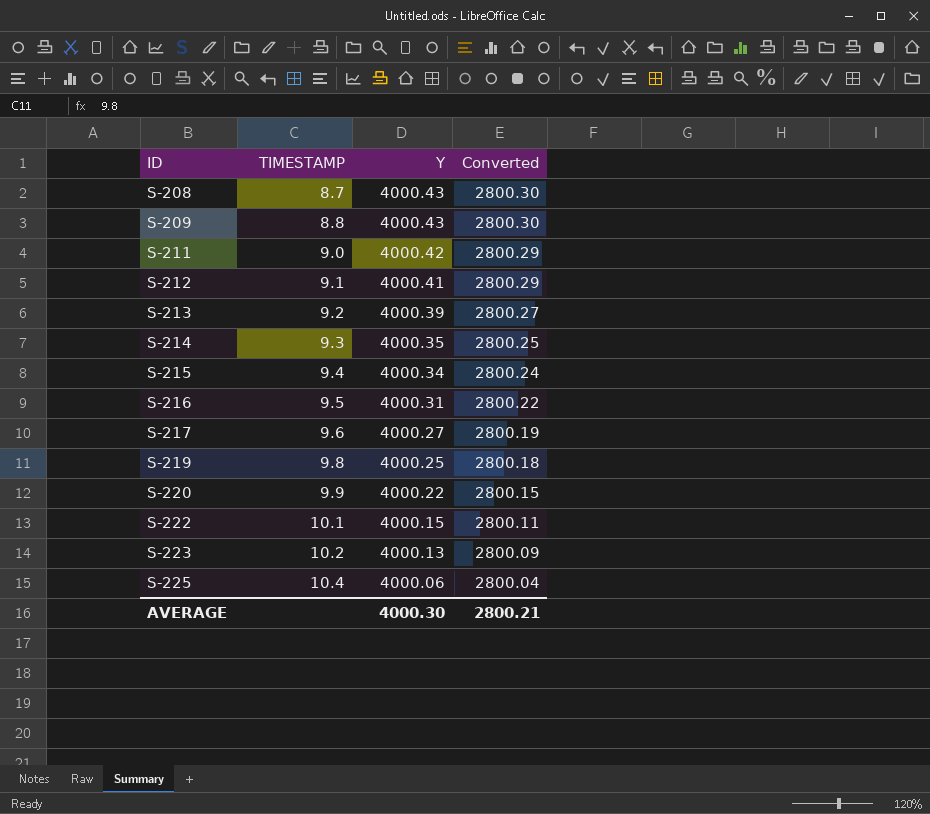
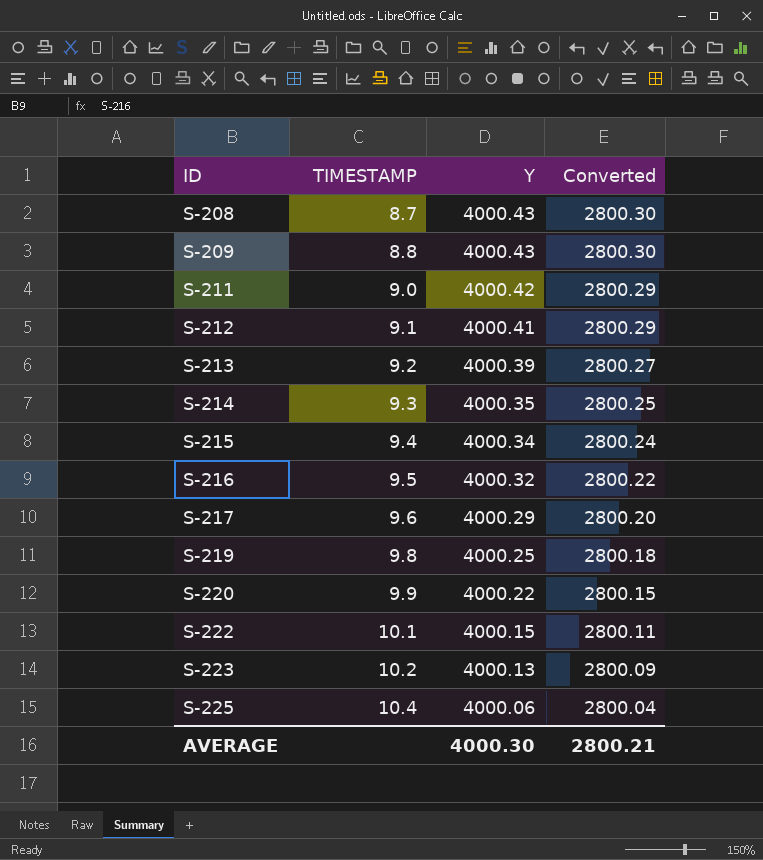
S-216 | Y: 4000.31 -> 4000.32
S-217 | Y: 4000.27 -> 4000.29
S-217 | Converted: 2800.19 -> 2800.20

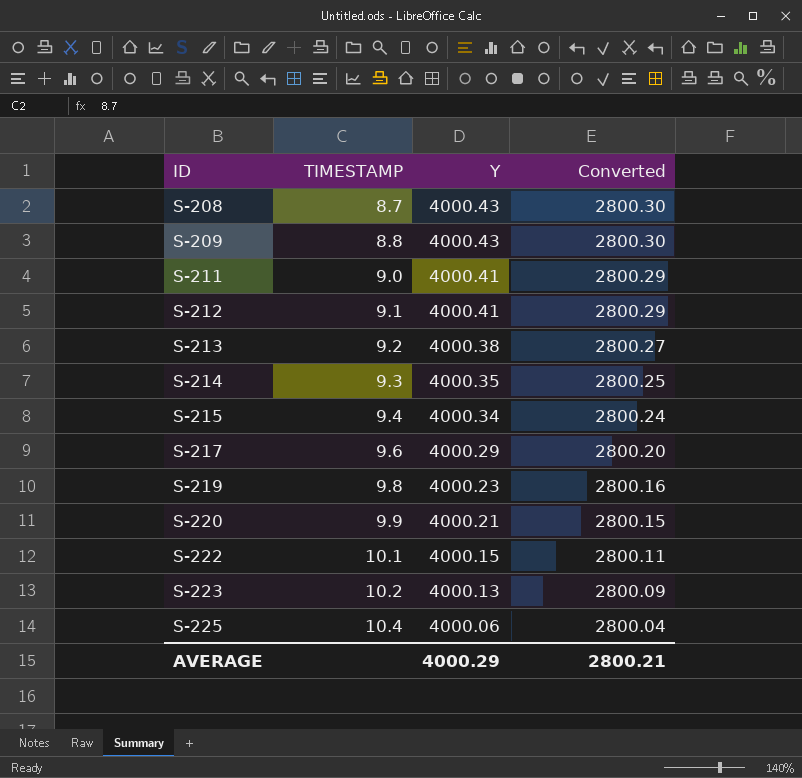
row S-216: 9.5 | 4000.32 | 2800.22 -> none
S-211 | Y: 4000.42 -> 4000.41
S-213 | Y: 4000.39 -> 4000.38
S-219 | Y: 4000.25 -> 4000.23
S-219 | Converted: 2800.18 -> 2800.16
S-220 | Y: 4000.22 -> 4000.21
AVERAGE | Y: 4000.30 -> 4000.29

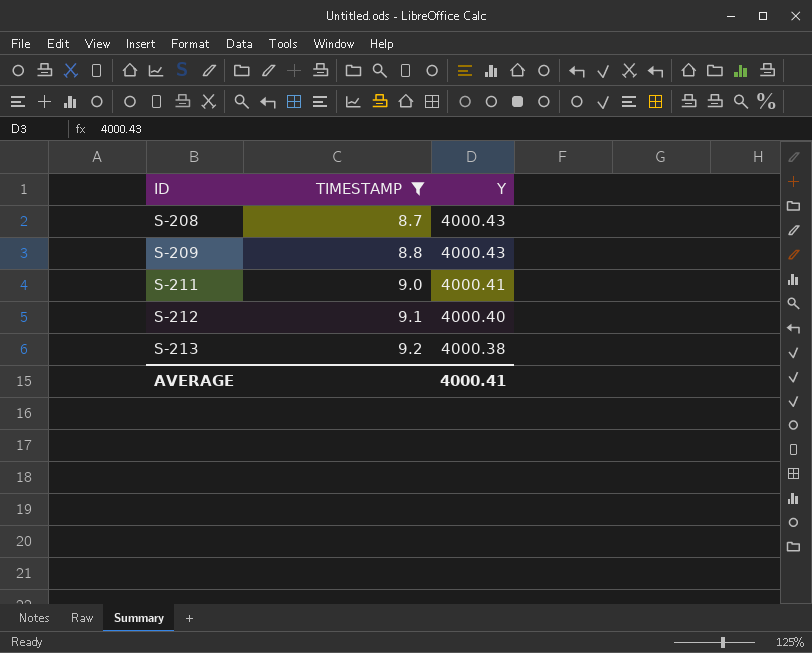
filter: none -> TIMESTAMP <= 9.2
column Converted | formula: [Y] * 0.7 -> none
S-212 | Y: 4000.41 -> 4000.40
AVERAGE | Y: 4000.29 -> 4000.41

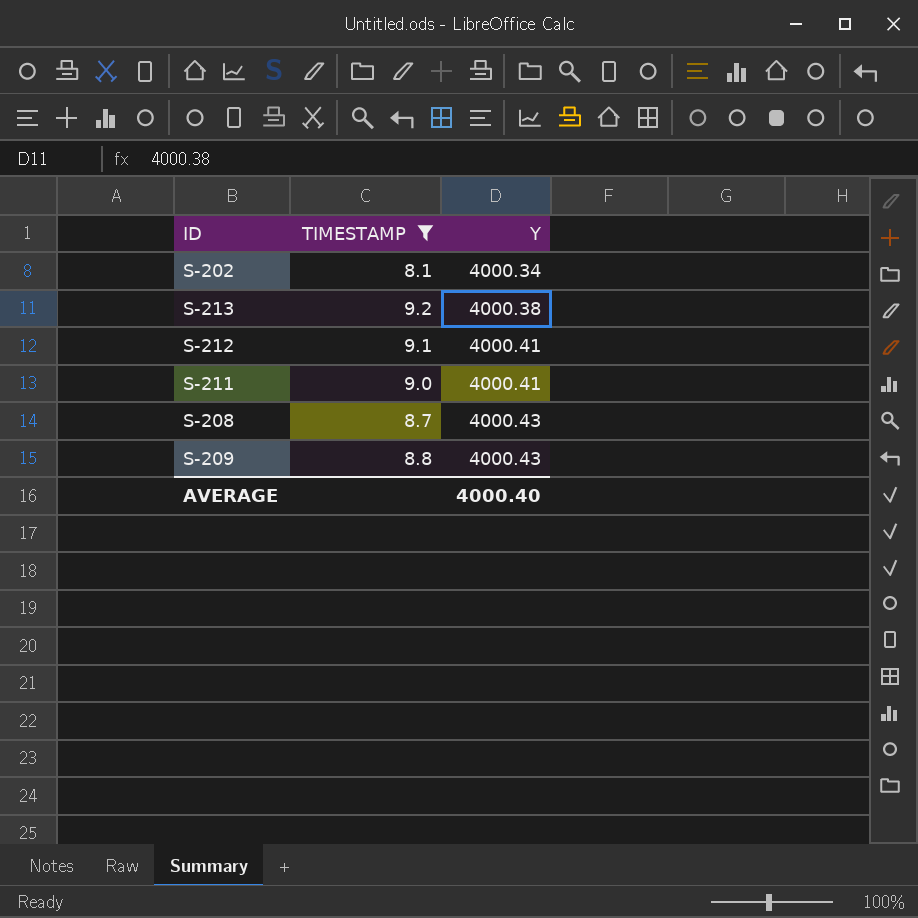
row order: ID ascending -> Y ascending
row S-202: none -> 8.1 | 4000.34
S-212 | Y: 4000.40 -> 4000.41
AVERAGE | Y: 4000.41 -> 4000.40

